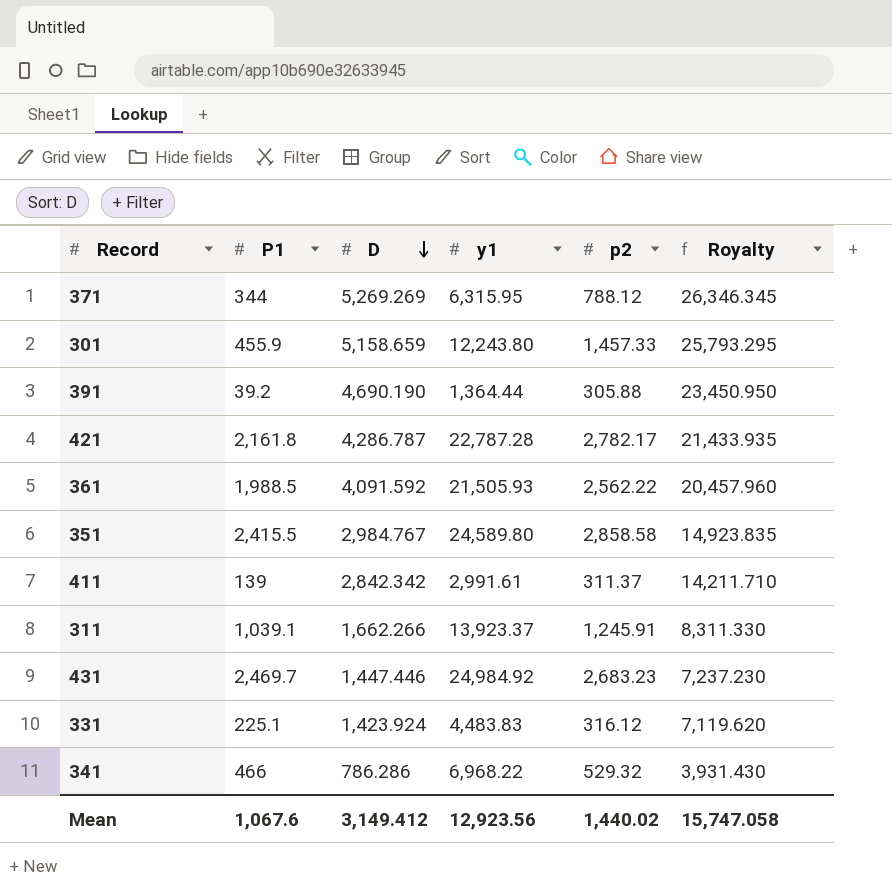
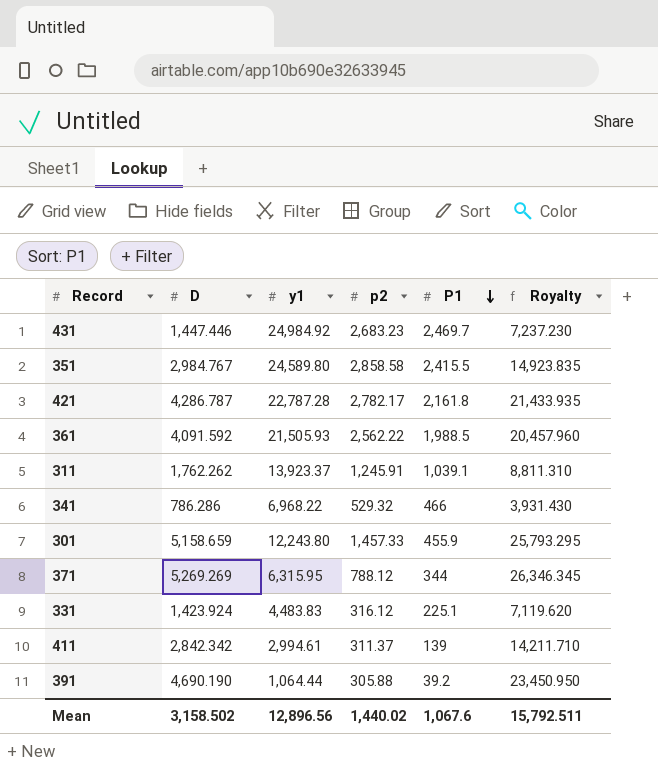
row order: D descending -> P1 descending
column P1 | position: 2 -> 5
311 | D: 1,662.266 -> 1,762.262
311 | Royalty: 8,311.330 -> 8,811.310
411 | y1: 2,991.61 -> 2,994.61
391 | y1: 1,364.44 -> 1,064.44
Mean | D: 3,149.412 -> 3,158.502
Mean | y1: 12,923.56 -> 12,896.56
Mean | Royalty: 15,747.058 -> 15,792.511

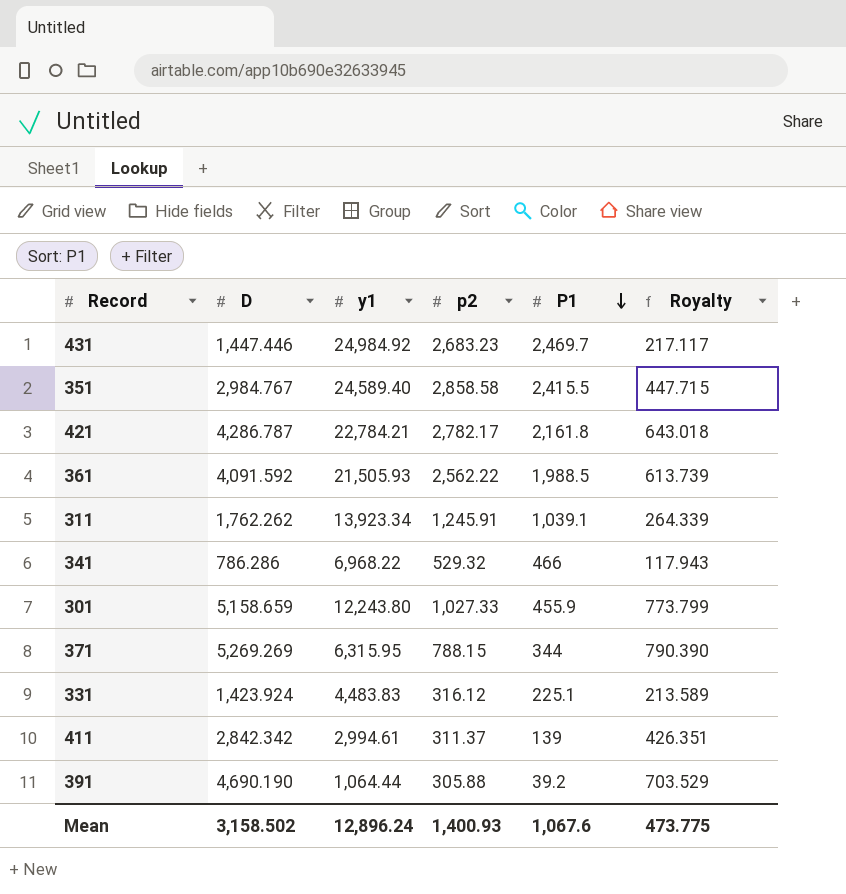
column Royalty | formula: [D] * 5 -> [D] * 0.15
351 | y1: 24,589.80 -> 24,589.40
421 | y1: 22,787.28 -> 22,784.21
311 | y1: 13,923.37 -> 13,923.34
301 | p2: 1,457.33 -> 1,027.33
371 | p2: 788.12 -> 788.15
Mean | y1: 12,896.56 -> 12,896.24
Mean | p2: 1,440.02 -> 1,400.93
Mean | Royalty: 15,792.511 -> 473.775

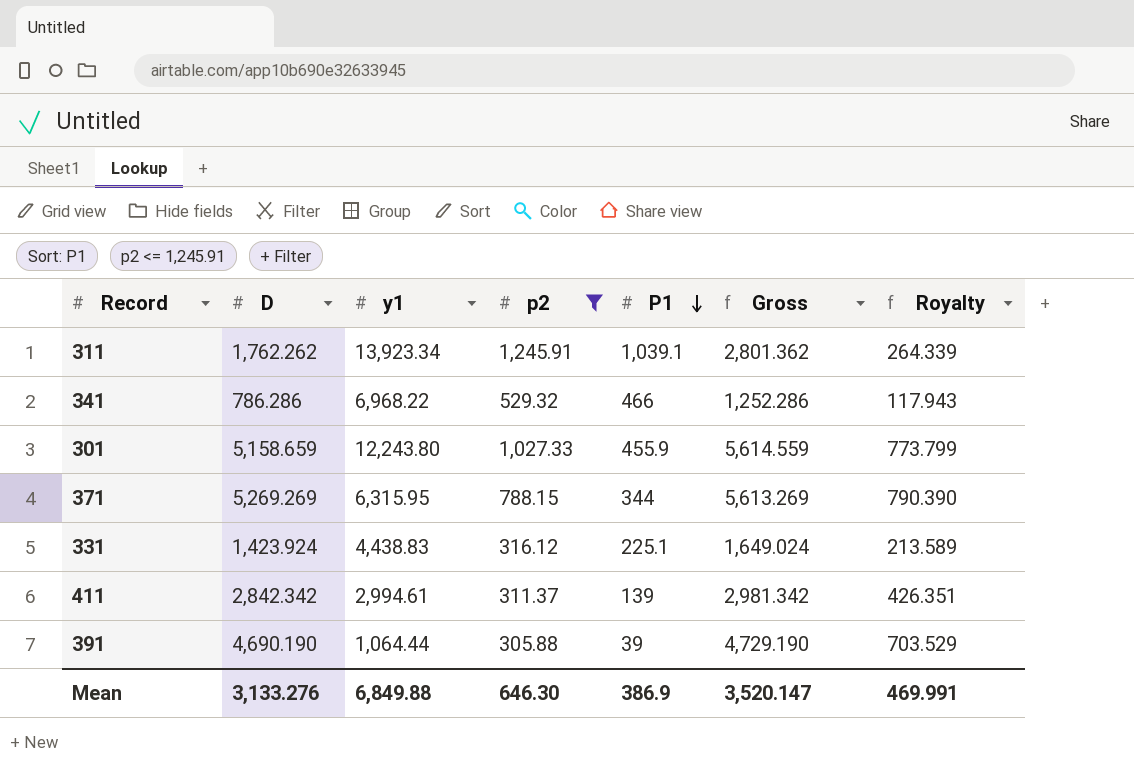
filter: none -> p2 <= 1,245.91
column Gross | formula: none -> [D] + [P1]
331 | y1: 4,483.83 -> 4,438.83
391 | P1: 39.2 -> 39
Mean | D: 3,158.502 -> 3,133.276
Mean | y1: 12,896.24 -> 6,849.88
Mean | p2: 1,400.93 -> 646.30
Mean | P1: 1,067.6 -> 386.9
Mean | Royalty: 473.775 -> 469.991

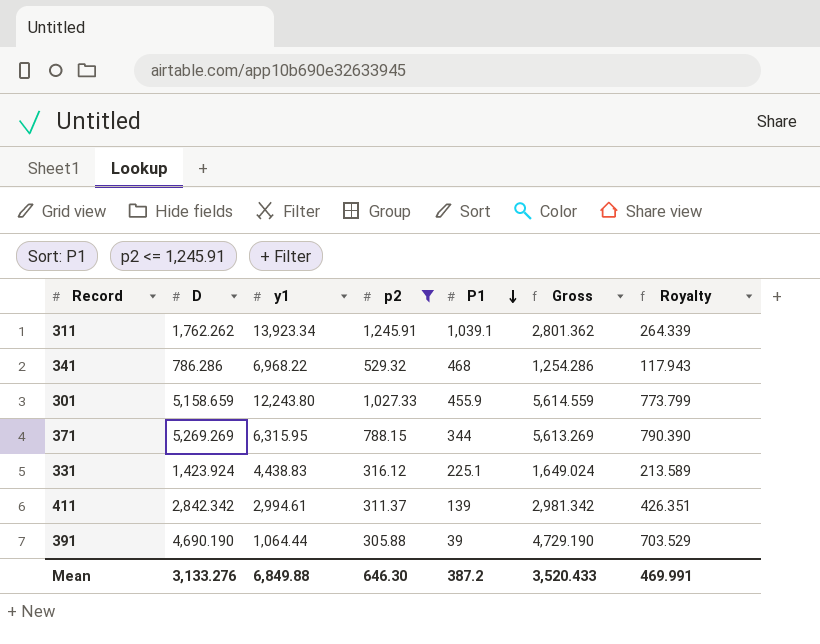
341 | P1: 466 -> 468
341 | Gross: 1,252.286 -> 1,254.286
Mean | P1: 386.9 -> 387.2
Mean | Gross: 3,520.147 -> 3,520.433

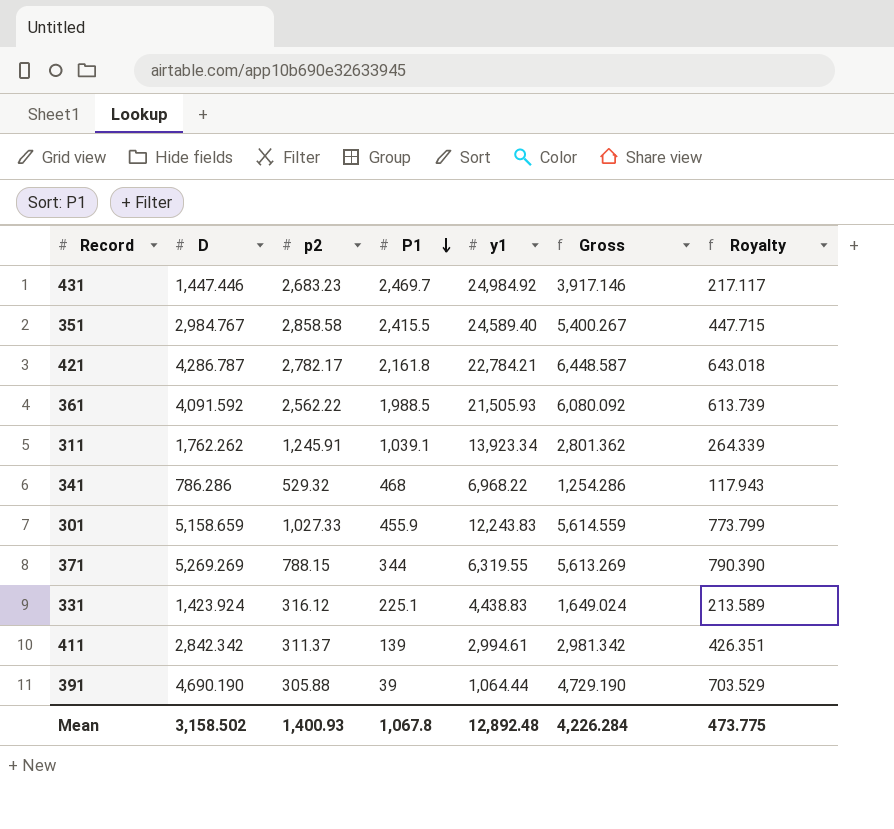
filter: p2 <= 1,245.91 -> none
column y1 | position: 3 -> 5
301 | y1: 12,243.80 -> 12,243.83
371 | y1: 6,315.95 -> 6,319.55
Mean | D: 3,133.276 -> 3,158.502
Mean | p2: 646.30 -> 1,400.93
Mean | P1: 387.2 -> 1,067.8
Mean | y1: 6,849.88 -> 12,892.48
Mean | Gross: 3,520.433 -> 4,226.284
Mean | Royalty: 469.991 -> 473.775

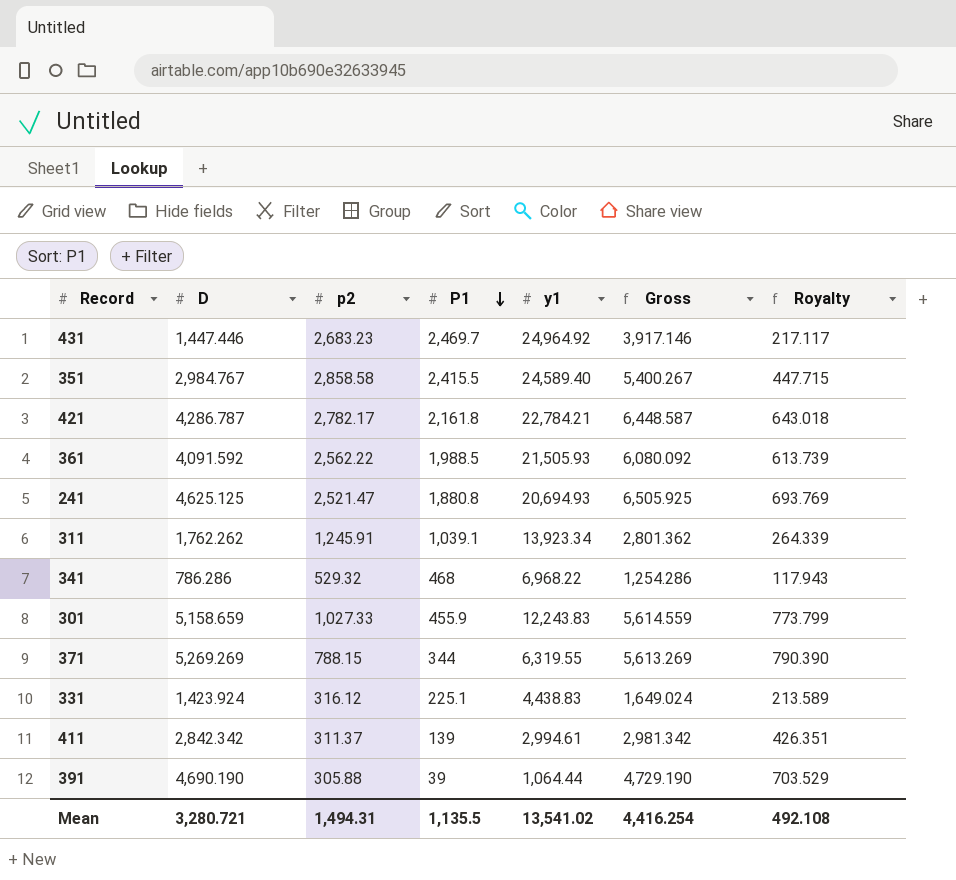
431 | y1: 24,984.92 -> 24,964.92
row 241: none -> 4,625.125 | 2,521.47 | 1,880.8 | 20,694.93 | 6,505.925 | 693.769
Mean | D: 3,158.502 -> 3,280.721
Mean | p2: 1,400.93 -> 1,494.31
Mean | P1: 1,067.8 -> 1,135.5
Mean | y1: 12,892.48 -> 13,541.02
Mean | Gross: 4,226.284 -> 4,416.254
Mean | Royalty: 473.775 -> 492.108

